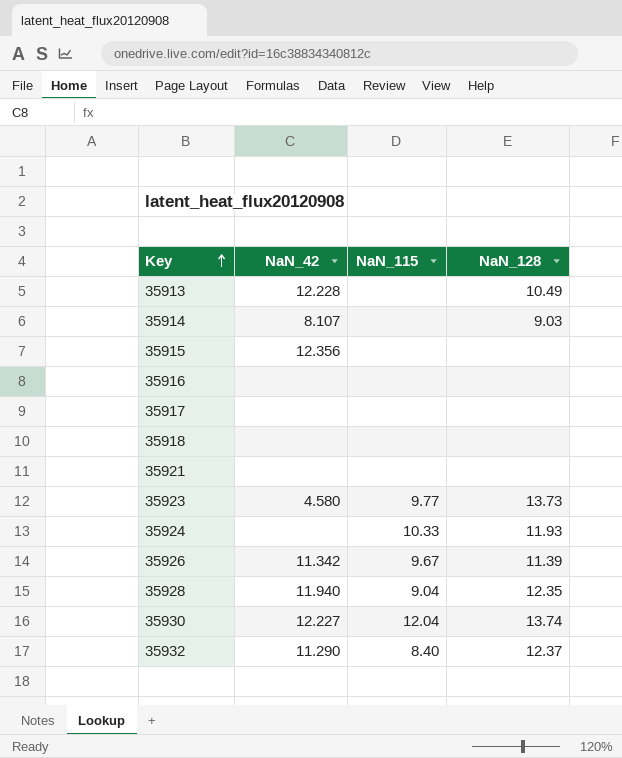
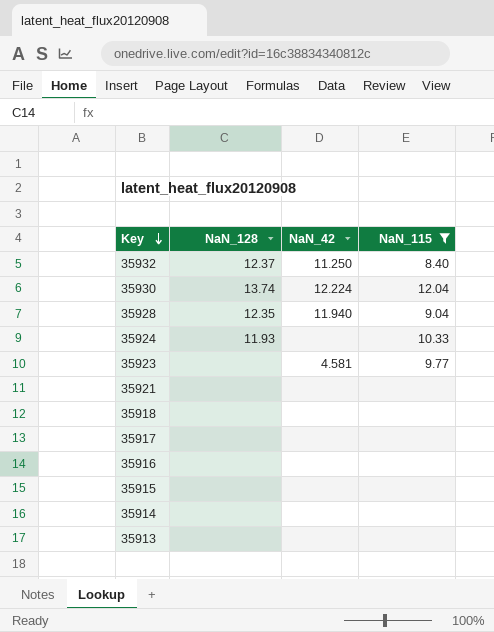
filter: none -> NaN_115 != 9.67
row order: Key ascending -> Key descending
column NaN_128 | position: 4 -> 2
35932 | NaN_42: 11.290 -> 11.250
35930 | NaN_42: 12.227 -> 12.224
35923 | NaN_128: 13.73 -> none
35923 | NaN_42: 4.580 -> 4.581
35915 | NaN_42: 12.356 -> none
35914 | NaN_128: 9.03 -> none
35914 | NaN_42: 8.107 -> none
35913 | NaN_128: 10.49 -> none
35913 | NaN_42: 12.228 -> none

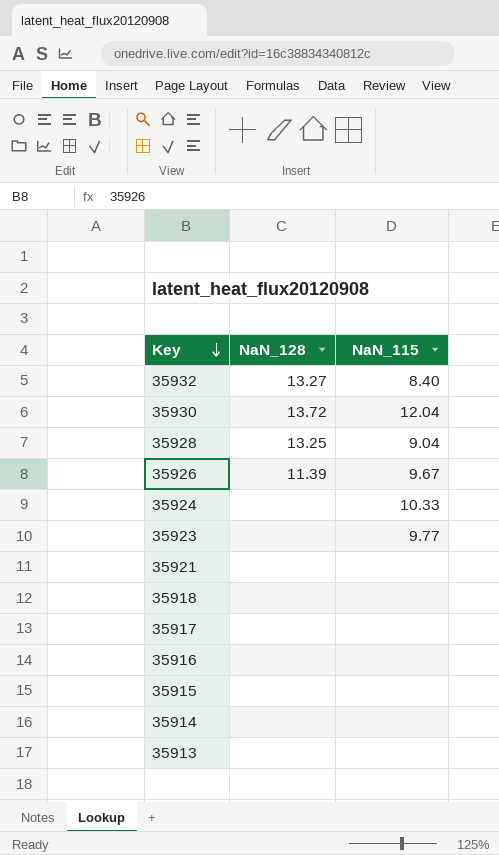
filter: NaN_115 != 9.67 -> none
column NaN_42 | position: 3 -> none
35932 | NaN_128: 12.37 -> 13.27
35930 | NaN_128: 13.74 -> 13.72
35928 | NaN_128: 12.35 -> 13.25
35924 | NaN_128: 11.93 -> none

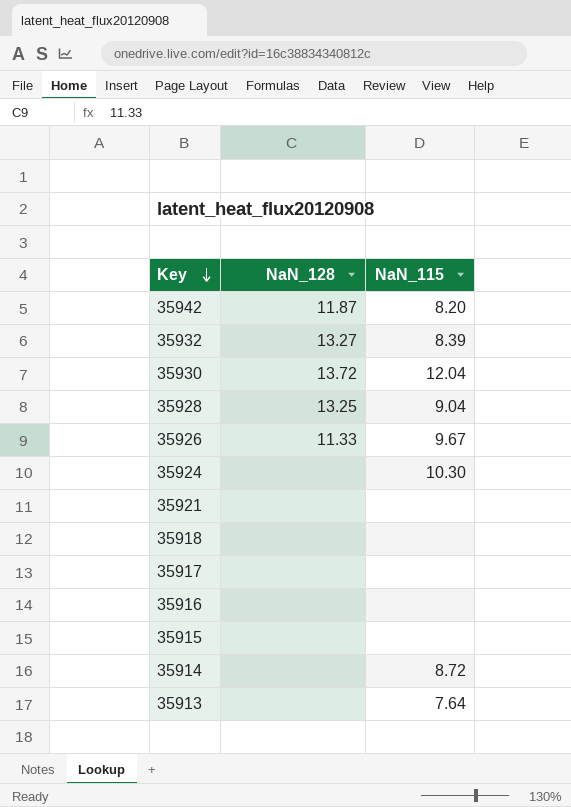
row 35923: none | 9.77 -> none
row 35942: none -> 11.87 | 8.20
35932 | NaN_115: 8.40 -> 8.39
35926 | NaN_128: 11.39 -> 11.33
35924 | NaN_115: 10.33 -> 10.30
35914 | NaN_115: none -> 8.72
35913 | NaN_115: none -> 7.64

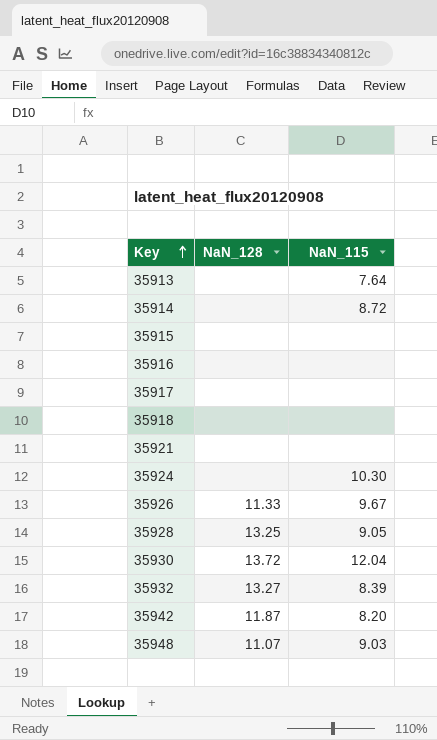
row order: Key descending -> Key ascending
35928 | NaN_115: 9.04 -> 9.05
row 35948: none -> 11.07 | 9.03

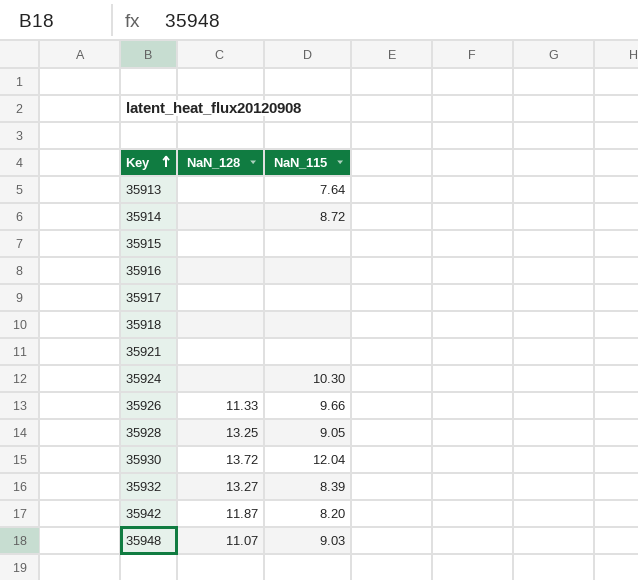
35926 | NaN_115: 9.67 -> 9.66

